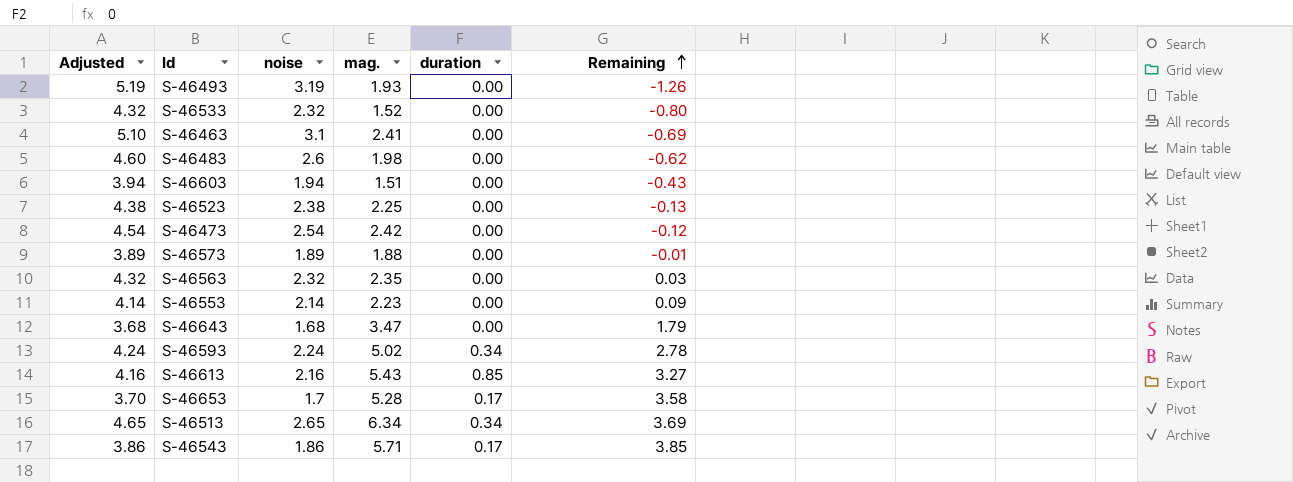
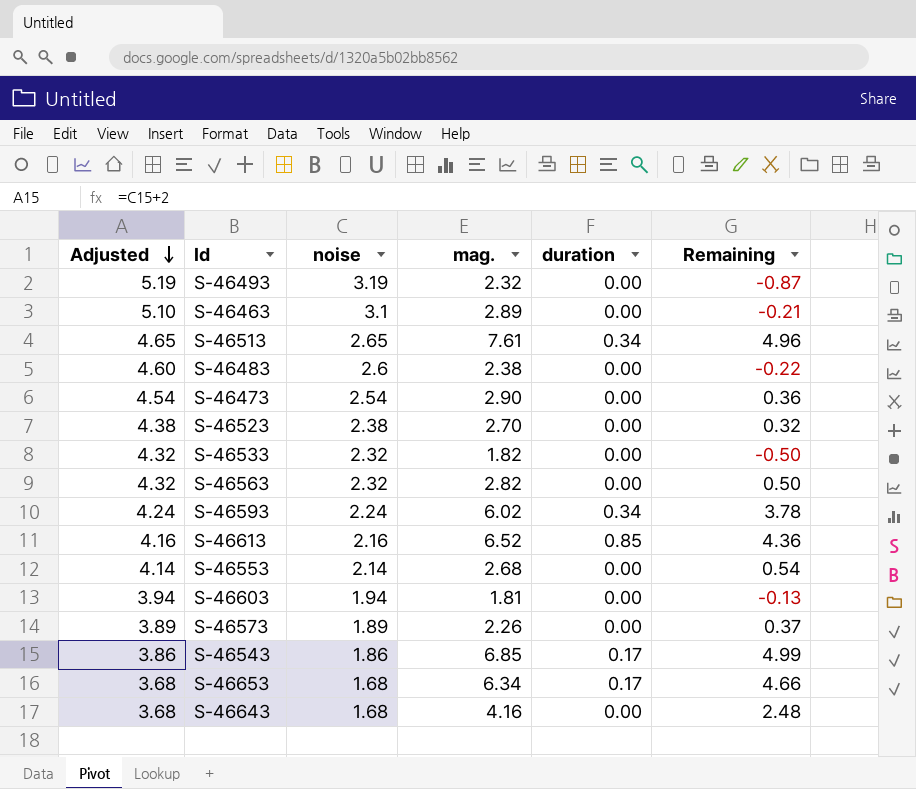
row order: Remaining ascending -> Adjusted descending
S-46493 | mag.: 1.93 -> 2.32
S-46493 | Remaining: -1.26 -> -0.87
S-46463 | mag.: 2.41 -> 2.89
S-46463 | Remaining: -0.69 -> -0.21
S-46513 | mag.: 6.34 -> 7.61
S-46513 | Remaining: 3.69 -> 4.96
S-46483 | mag.: 1.98 -> 2.38
S-46483 | Remaining: -0.62 -> -0.22
S-46473 | mag.: 2.42 -> 2.90
S-46473 | Remaining: -0.12 -> 0.36
S-46523 | mag.: 2.25 -> 2.70
S-46523 | Remaining: -0.13 -> 0.32
S-46533 | mag.: 1.52 -> 1.82
S-46533 | Remaining: -0.80 -> -0.50
S-46563 | mag.: 2.35 -> 2.82
S-46563 | Remaining: 0.03 -> 0.50
S-46593 | mag.: 5.02 -> 6.02
S-46593 | Remaining: 2.78 -> 3.78
S-46613 | mag.: 5.43 -> 6.52
S-46613 | Remaining: 3.27 -> 4.36
S-46553 | mag.: 2.23 -> 2.68
S-46553 | Remaining: 0.09 -> 0.54
S-46603 | mag.: 1.51 -> 1.81
S-46603 | Remaining: -0.43 -> -0.13
S-46573 | mag.: 1.88 -> 2.26
S-46573 | Remaining: -0.01 -> 0.37
S-46543 | mag.: 5.71 -> 6.85
S-46543 | Remaining: 3.85 -> 4.99
S-46653 | Adjusted: 3.70 -> 3.68
S-46653 | noise: 1.7 -> 1.68
S-46653 | mag.: 5.28 -> 6.34
S-46653 | Remaining: 3.58 -> 4.66
S-46643 | mag.: 3.47 -> 4.16
S-46643 | Remaining: 1.79 -> 2.48

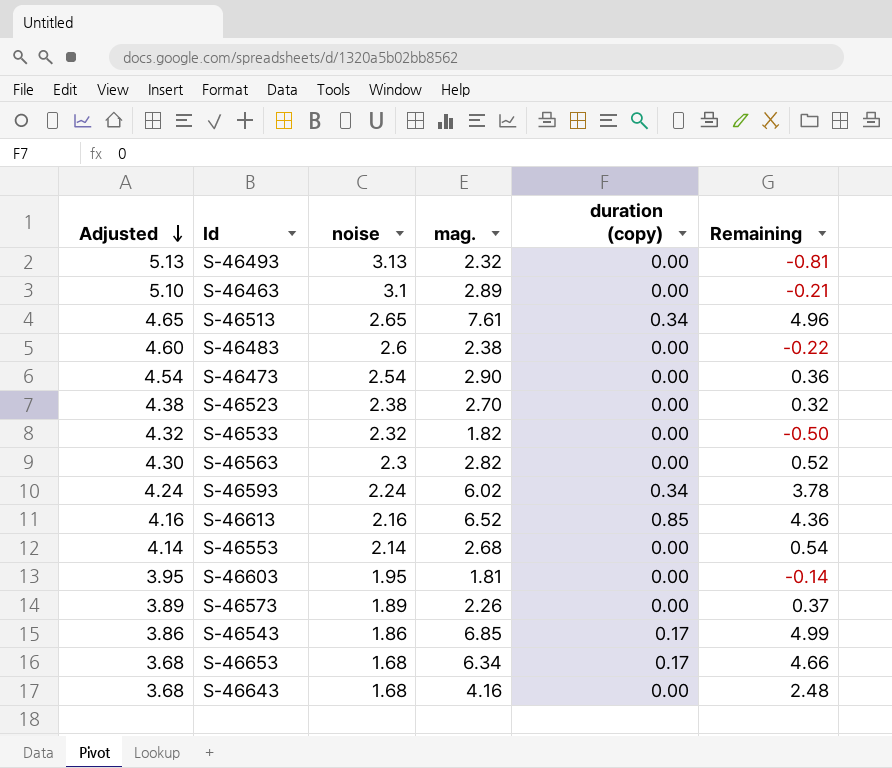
column name: duration -> duration (copy)
S-46493 | Adjusted: 5.19 -> 5.13
S-46493 | noise: 3.19 -> 3.13
S-46493 | Remaining: -0.87 -> -0.81
S-46563 | Adjusted: 4.32 -> 4.30
S-46563 | noise: 2.32 -> 2.3
S-46563 | Remaining: 0.50 -> 0.52
S-46603 | Adjusted: 3.94 -> 3.95
S-46603 | noise: 1.94 -> 1.95
S-46603 | Remaining: -0.13 -> -0.14

